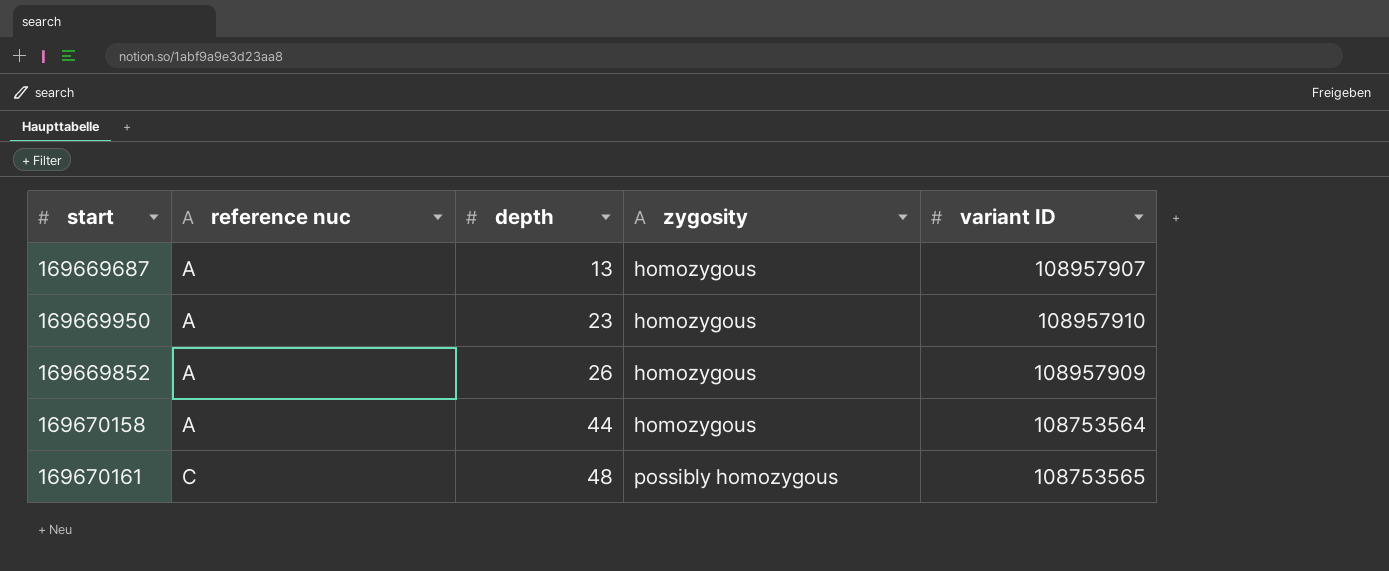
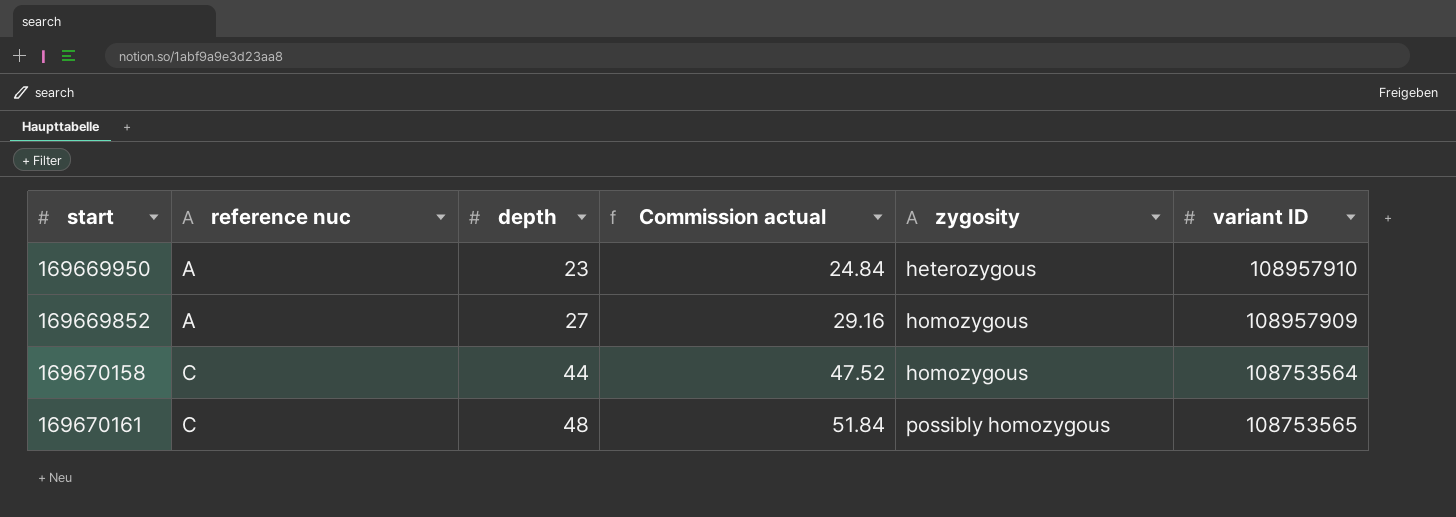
column Commission actual | formula: none -> [depth] * 1.08
row 169669687: A | 13 | homozygous | 108957907 -> none
169669950 | zygosity: homozygous -> heterozygous
169669852 | depth: 26 -> 27
169670158 | reference nuc: A -> C

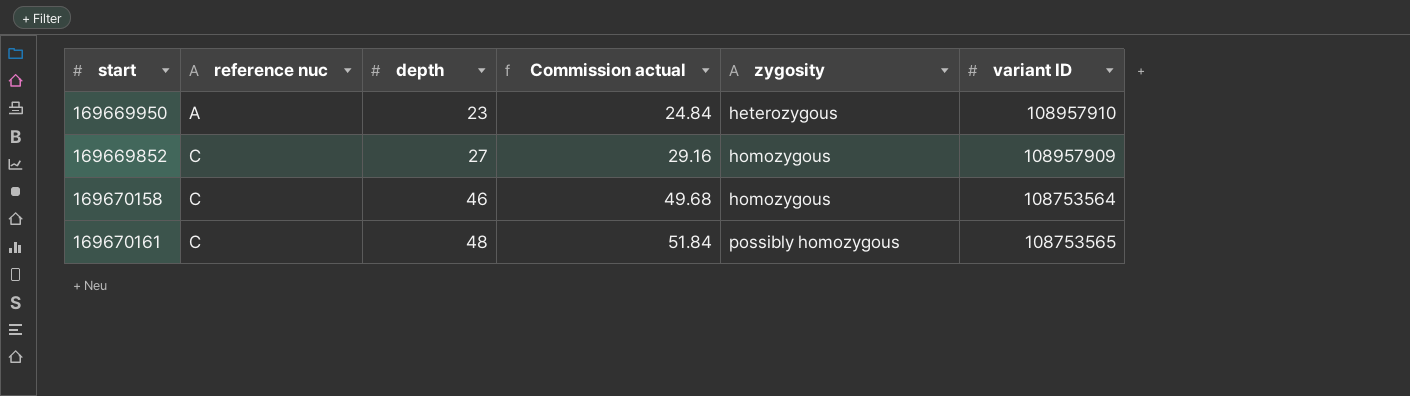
169669852 | reference nuc: A -> C
169670158 | depth: 44 -> 46
169670158 | Commission actual: 47.52 -> 49.68

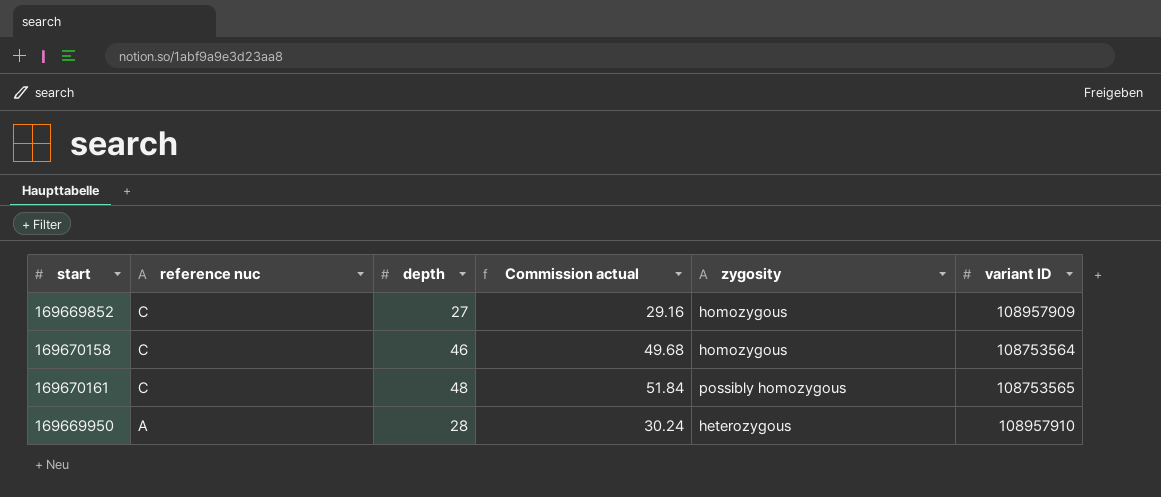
row order: reference nuc ascending -> reference nuc descending
169669950 | depth: 23 -> 28
169669950 | Commission actual: 24.84 -> 30.24

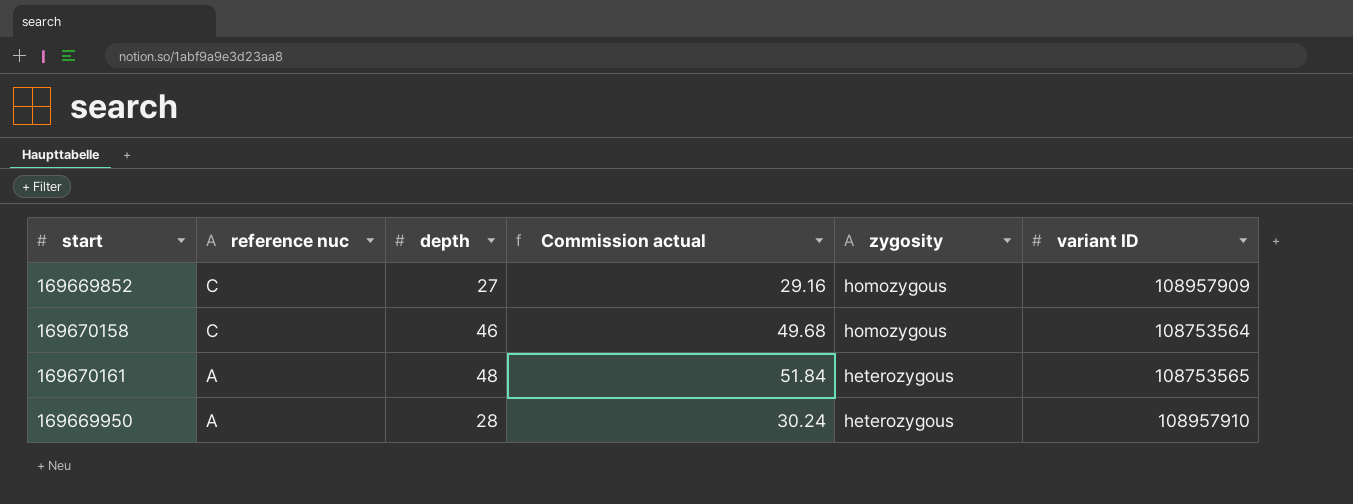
169670161 | reference nuc: C -> A
169670161 | zygosity: possibly homozygous -> heterozygous

